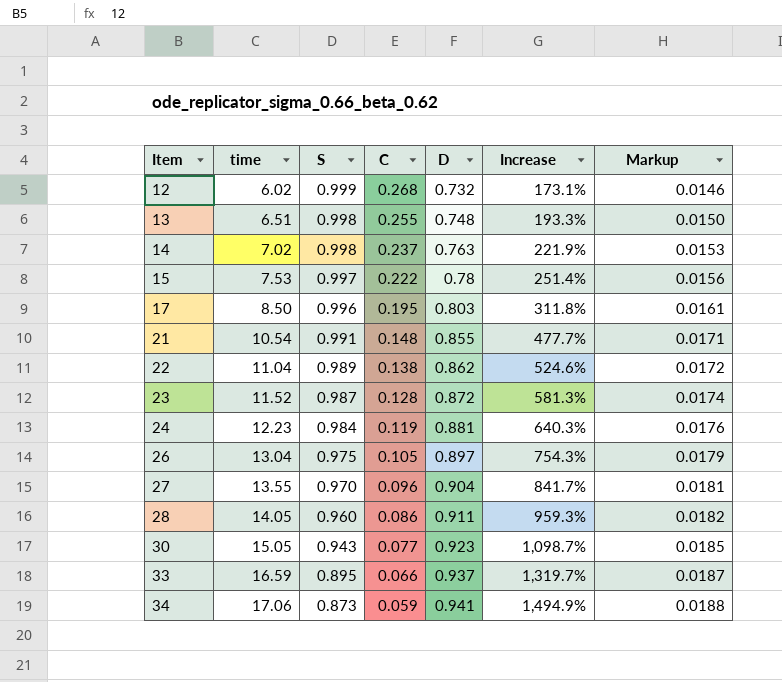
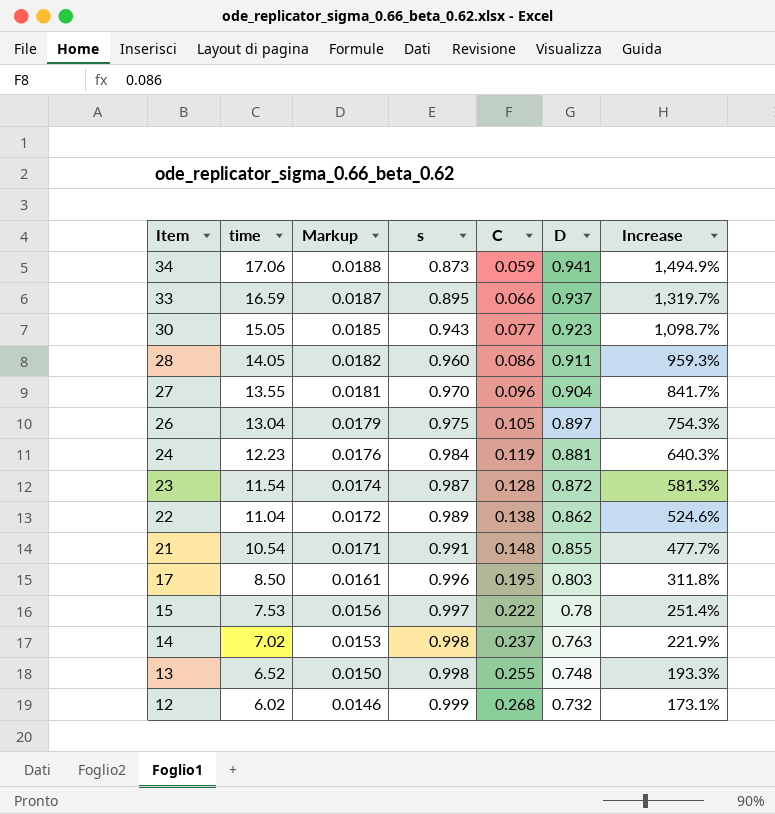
row order: Item ascending -> Item descending
column Markup | position: 7 -> 3
column name: S -> s
23 | time: 11.52 -> 11.54
13 | time: 6.51 -> 6.52

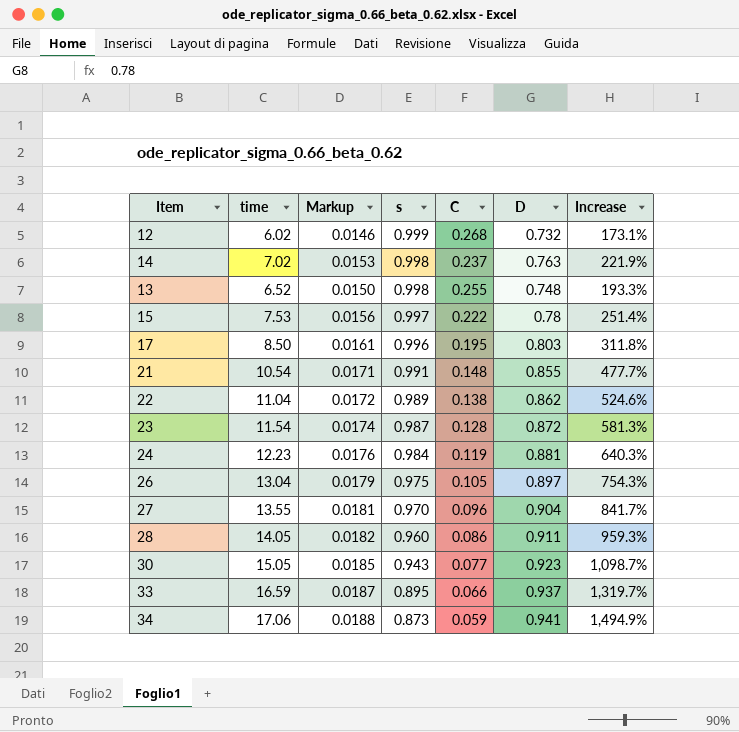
row order: Item descending -> s descending

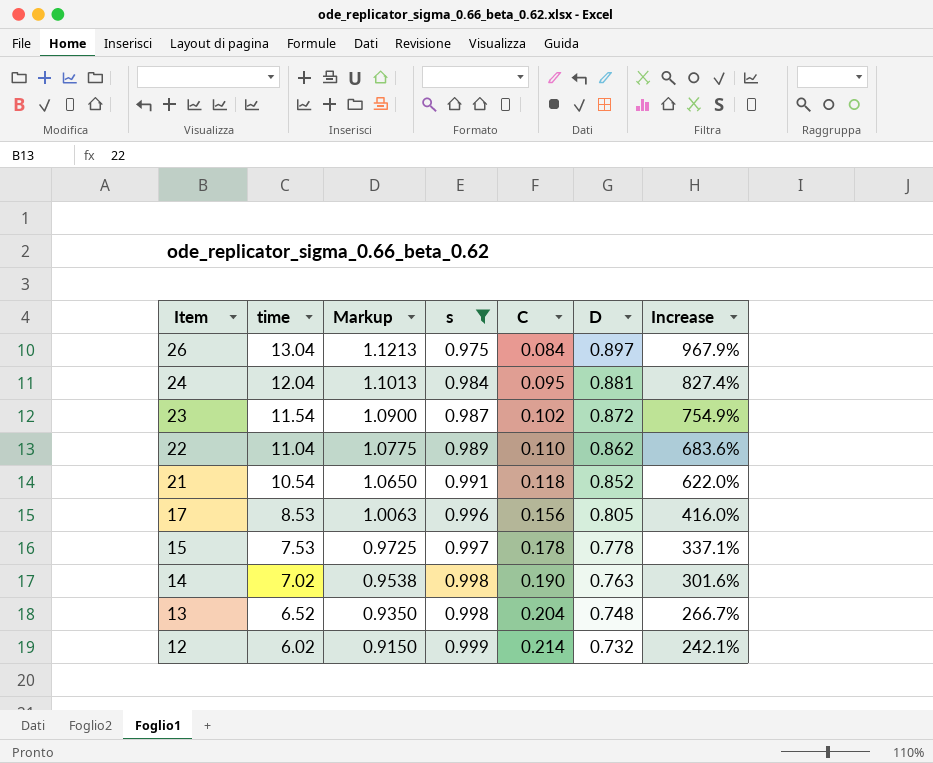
filter: none -> s >= 0.975
row order: s descending -> Item descending
column Markup | formula: [D] * 0.02 -> [D] * 1.25
26 | C: 0.105 -> 0.084
26 | Increase: 754.3% -> 967.9%
24 | time: 12.23 -> 12.04
24 | C: 0.119 -> 0.095
24 | Increase: 640.3% -> 827.4%
23 | C: 0.128 -> 0.102
23 | Increase: 581.3% -> 754.9%
22 | C: 0.138 -> 0.110
22 | Increase: 524.6% -> 683.6%
21 | C: 0.148 -> 0.118
21 | D: 0.855 -> 0.852
21 | Increase: 477.7% -> 622.0%
17 | time: 8.50 -> 8.53
17 | C: 0.195 -> 0.156
17 | D: 0.803 -> 0.805
17 | Increase: 311.8% -> 416.0%
15 | C: 0.222 -> 0.178
15 | D: 0.78 -> 0.778
15 | Increase: 251.4% -> 337.1%
14 | C: 0.237 -> 0.190
14 | Increase: 221.9% -> 301.6%
13 | C: 0.255 -> 0.204
13 | Increase: 193.3% -> 266.7%
12 | C: 0.268 -> 0.214
12 | Increase: 173.1% -> 242.1%

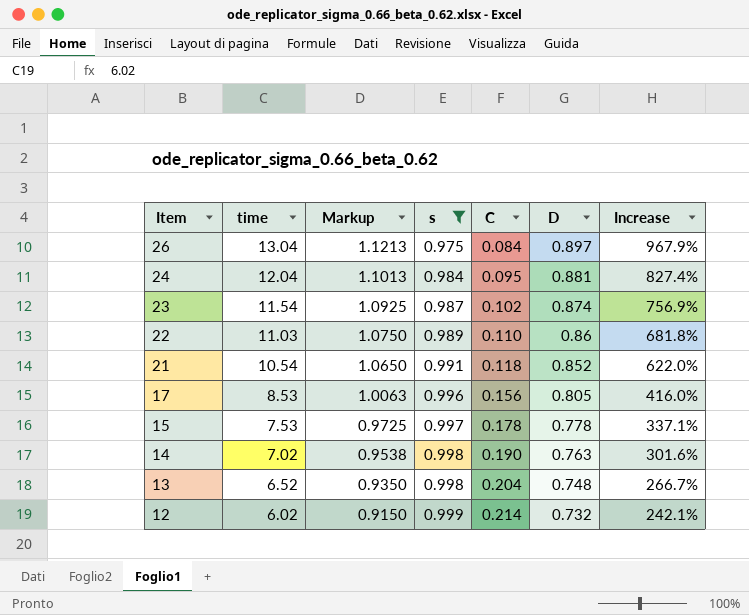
23 | Markup: 1.0900 -> 1.0925
23 | D: 0.872 -> 0.874
23 | Increase: 754.9% -> 756.9%
22 | time: 11.04 -> 11.03
22 | Markup: 1.0775 -> 1.0750
22 | D: 0.862 -> 0.86
22 | Increase: 683.6% -> 681.8%

